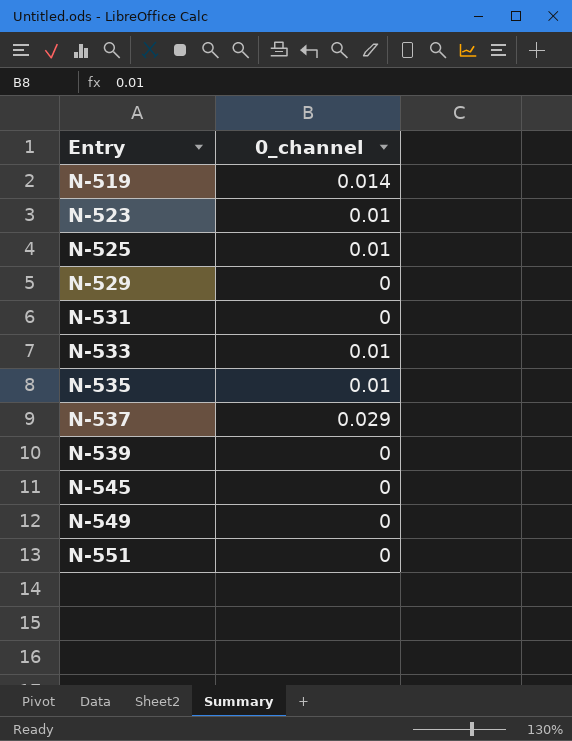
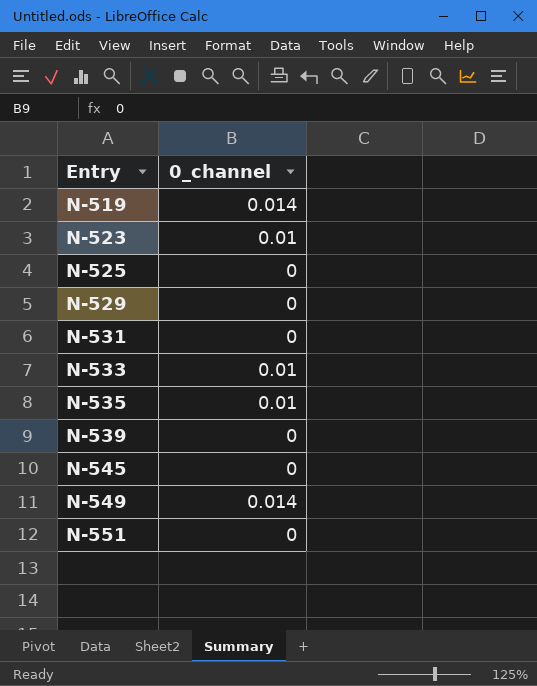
row N-537: 0.029 -> none
N-525 | 0_channel: 0.01 -> 0
N-549 | 0_channel: 0 -> 0.014

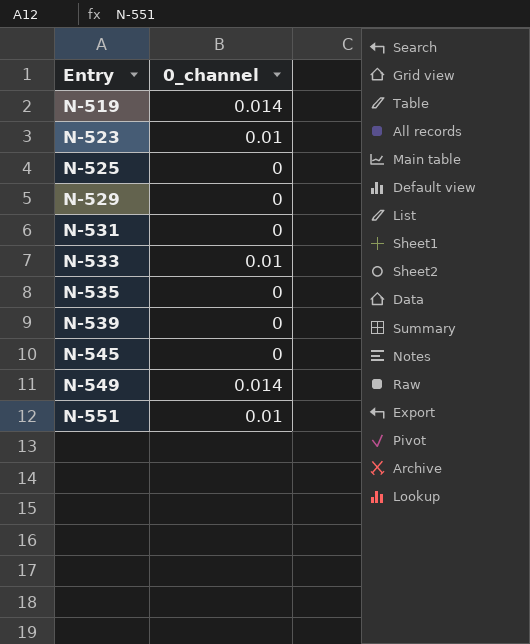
N-535 | 0_channel: 0.01 -> 0
N-551 | 0_channel: 0 -> 0.01

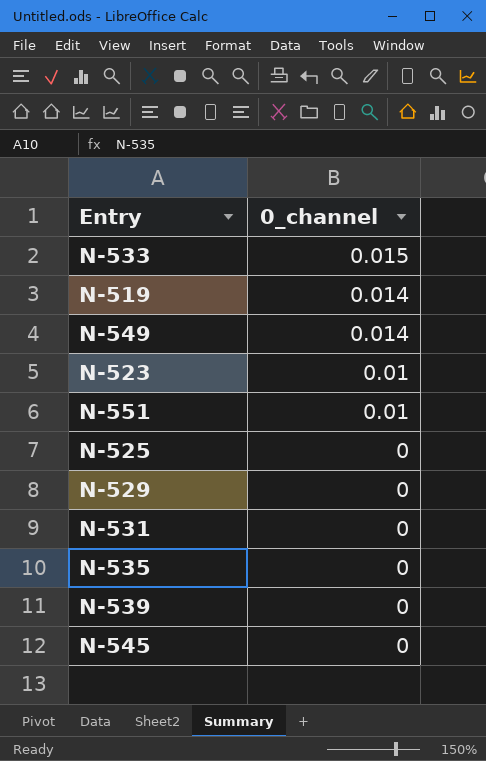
row order: Entry ascending -> 0_channel descending
N-533 | 0_channel: 0.01 -> 0.015

